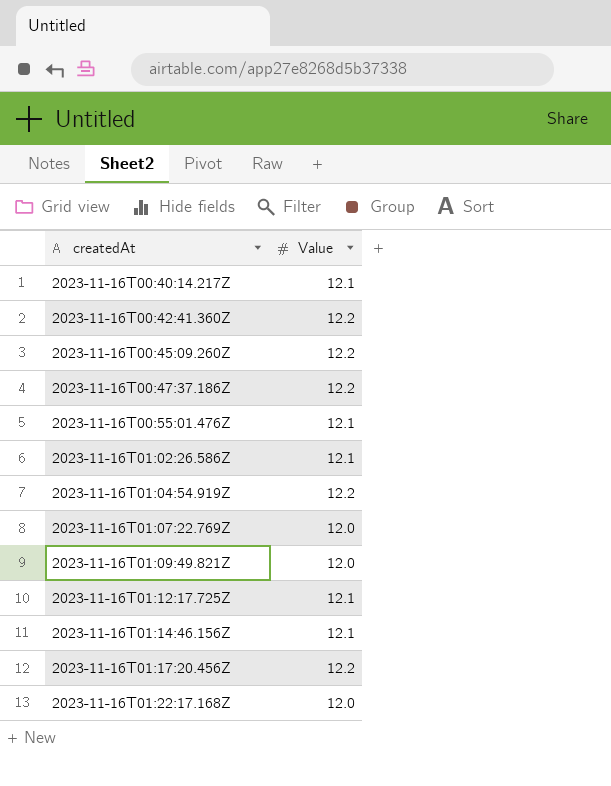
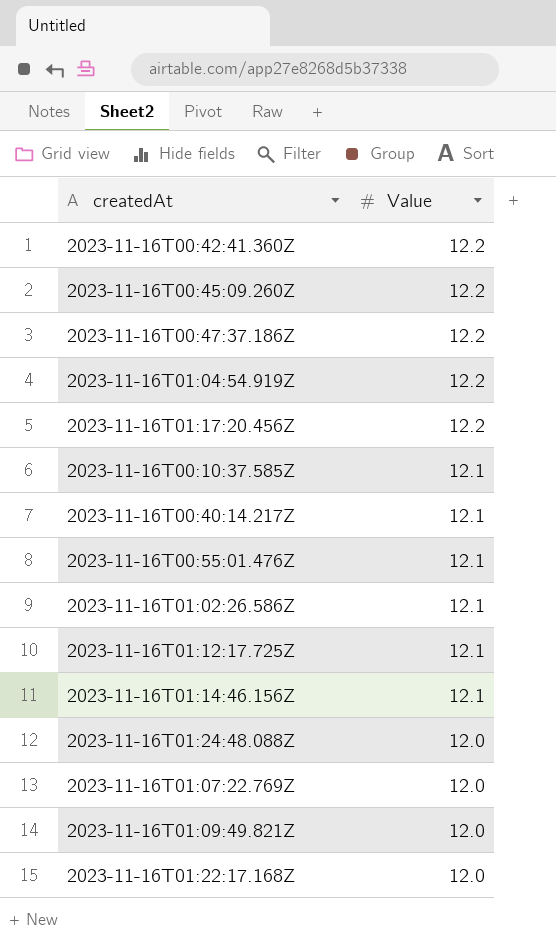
row order: createdAt ascending -> Value descending
row 2023-11-16T00:10:37.585Z: none -> 12.1
row 2023-11-16T01:24:48.088Z: none -> 12.0

